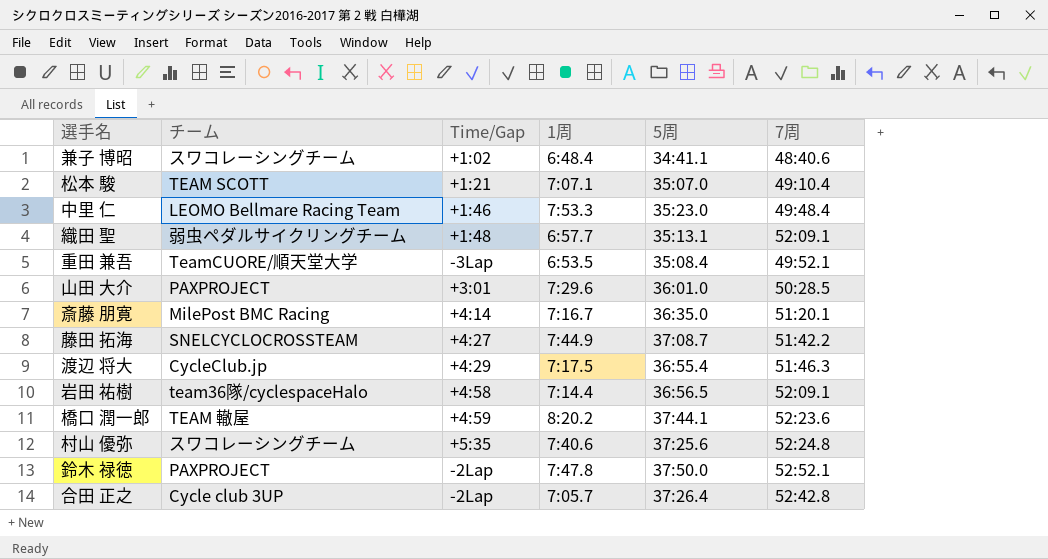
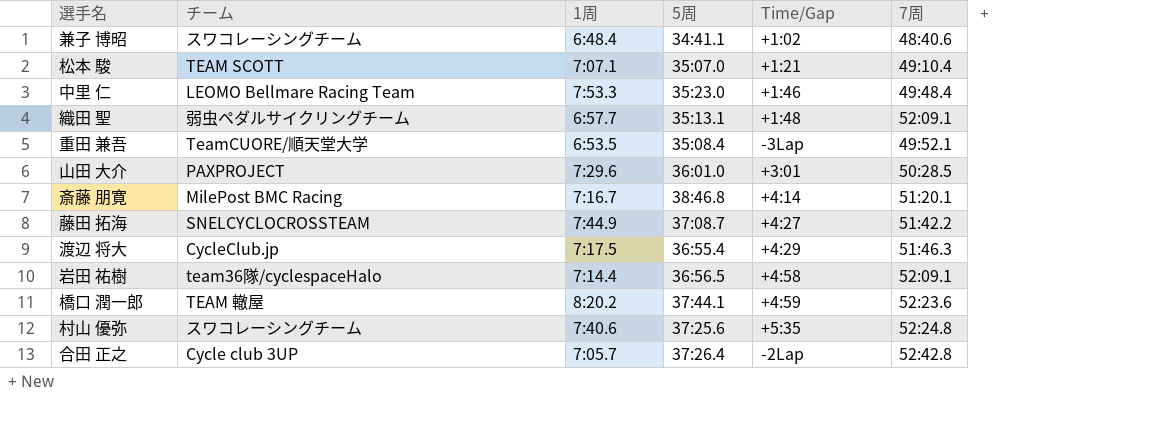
column Time/Gap | position: 3 -> 5
row 鈴木 禄徳: PAXPROJECT | -2Lap | 7:47.8 | 37:50.0 | 52:52.1 -> none
斎藤 朋寛 | 5周: 36:35.0 -> 38:46.8

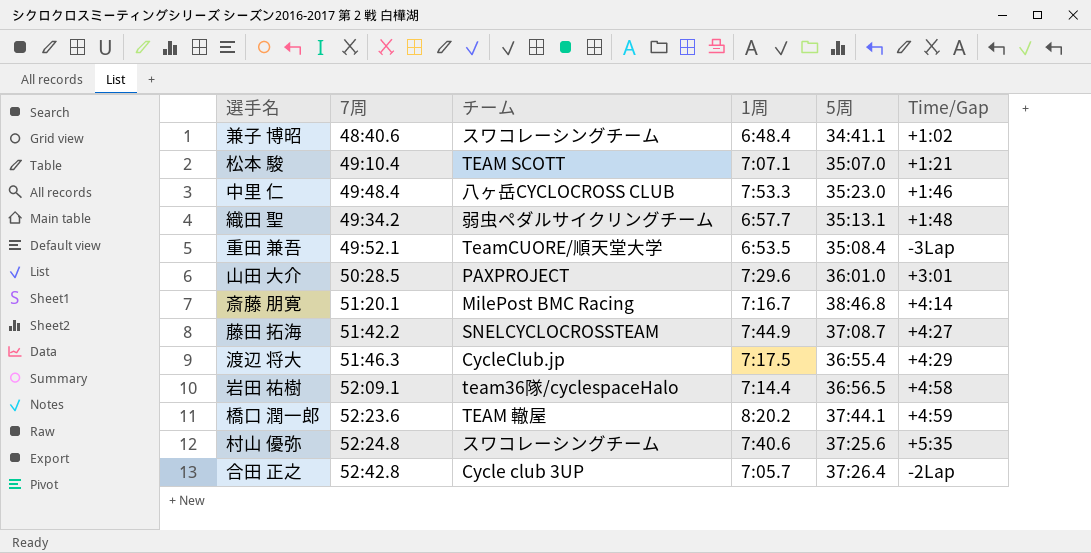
column 7周 | position: 6 -> 2
中里 仁 | チーム: LEOMO Bellmare Racing Team -> 八ヶ岳CYCLOCROSS CLUB
織田 聖 | 7周: 52:09.1 -> 49:34.2

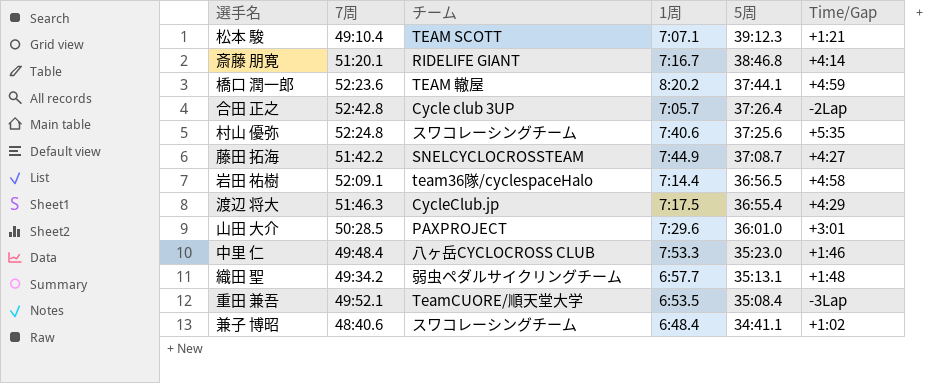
row order: none -> 5周 descending
松本 駿 | 5周: 35:07.0 -> 39:12.3
斎藤 朋寛 | チーム: MilePost BMC Racing -> RIDELIFE GIANT

